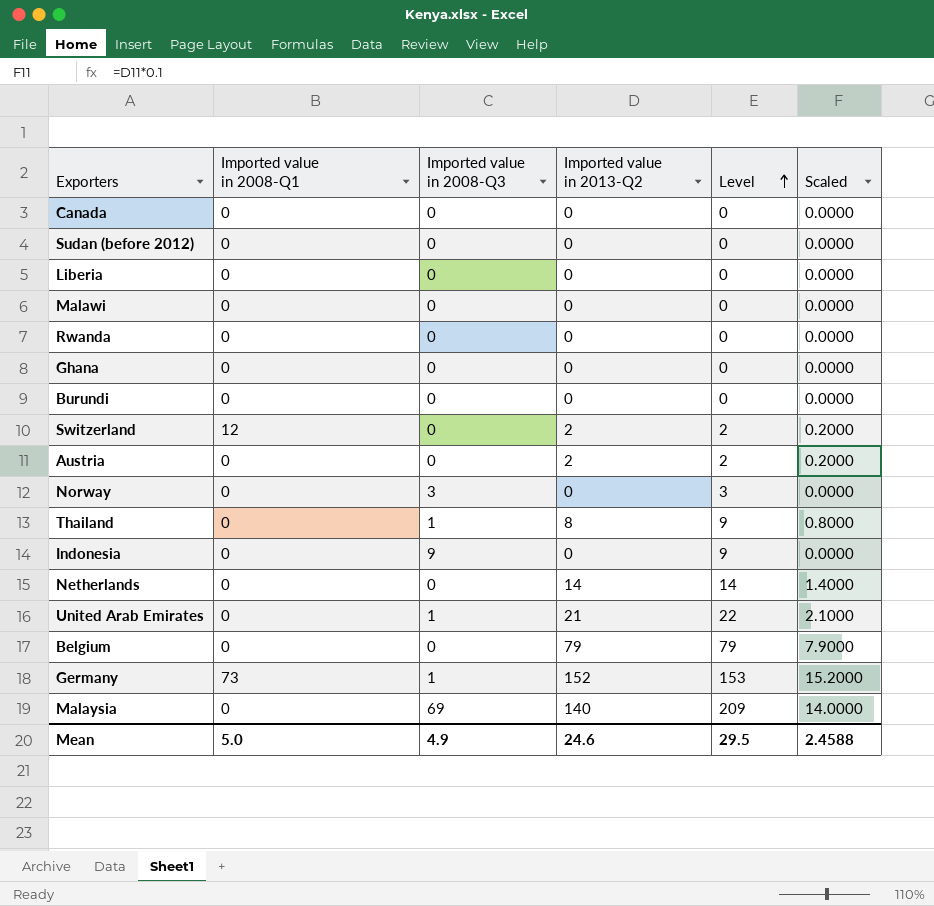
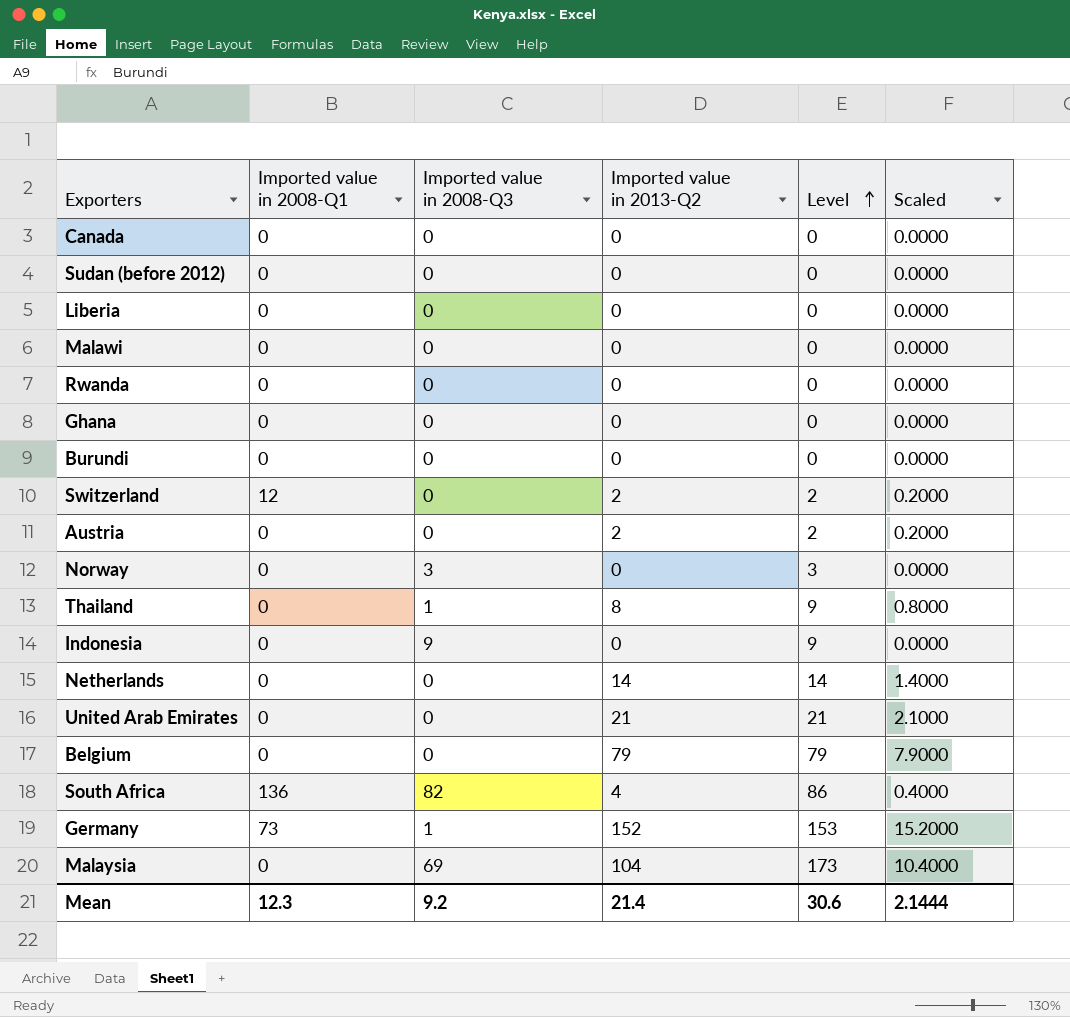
United Arab Emirates | Imported value in 2008-Q3: 1 -> 0
United Arab Emirates | Level: 22 -> 21
row South Africa: none -> 136 | 82 | 4 | 86 | 0.4000
Malaysia | Imported value in 2013-Q2: 140 -> 104
Malaysia | Level: 209 -> 173
Malaysia | Scaled: 14.0000 -> 10.4000
Mean | Imported value in 2008-Q1: 5.0 -> 12.3
Mean | Imported value in 2008-Q3: 4.9 -> 9.2
Mean | Imported value in 2013-Q2: 24.6 -> 21.4
Mean | Level: 29.5 -> 30.6
Mean | Scaled: 2.4588 -> 2.1444

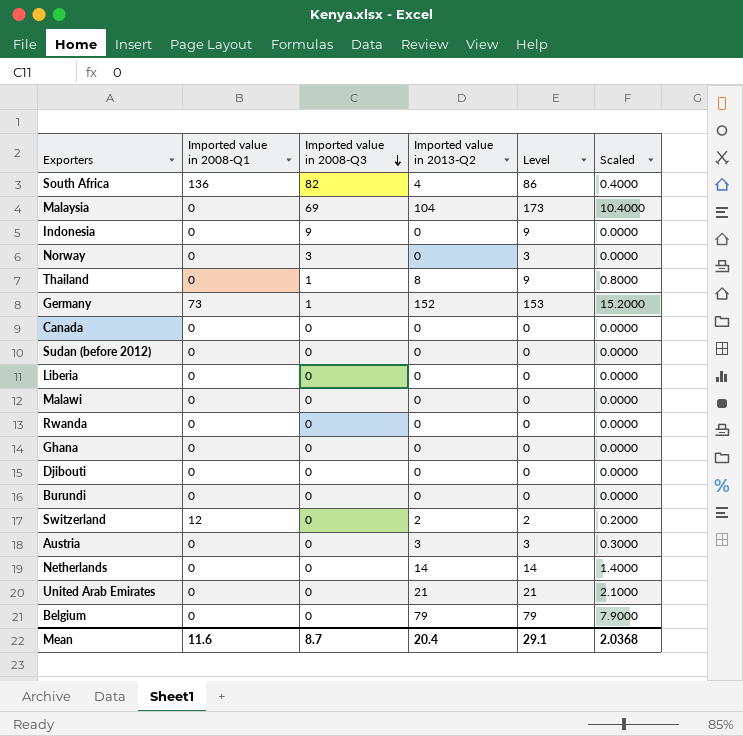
row order: Level ascending -> Imported value in 2008-Q3 descending
row Djibouti: none -> 0 | 0 | 0 | 0 | 0.0000
Austria | Imported value in 2013-Q2: 2 -> 3
Austria | Level: 2 -> 3
Austria | Scaled: 0.2000 -> 0.3000
Mean | Imported value in 2008-Q1: 12.3 -> 11.6
Mean | Imported value in 2008-Q3: 9.2 -> 8.7
Mean | Imported value in 2013-Q2: 21.4 -> 20.4
Mean | Level: 30.6 -> 29.1
Mean | Scaled: 2.1444 -> 2.0368

